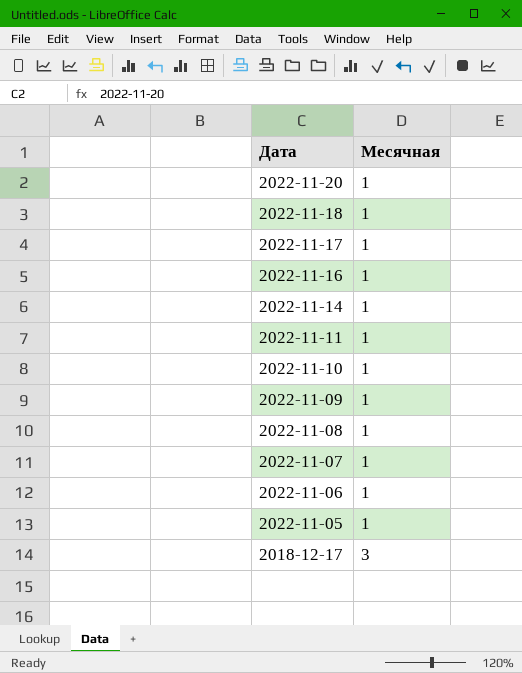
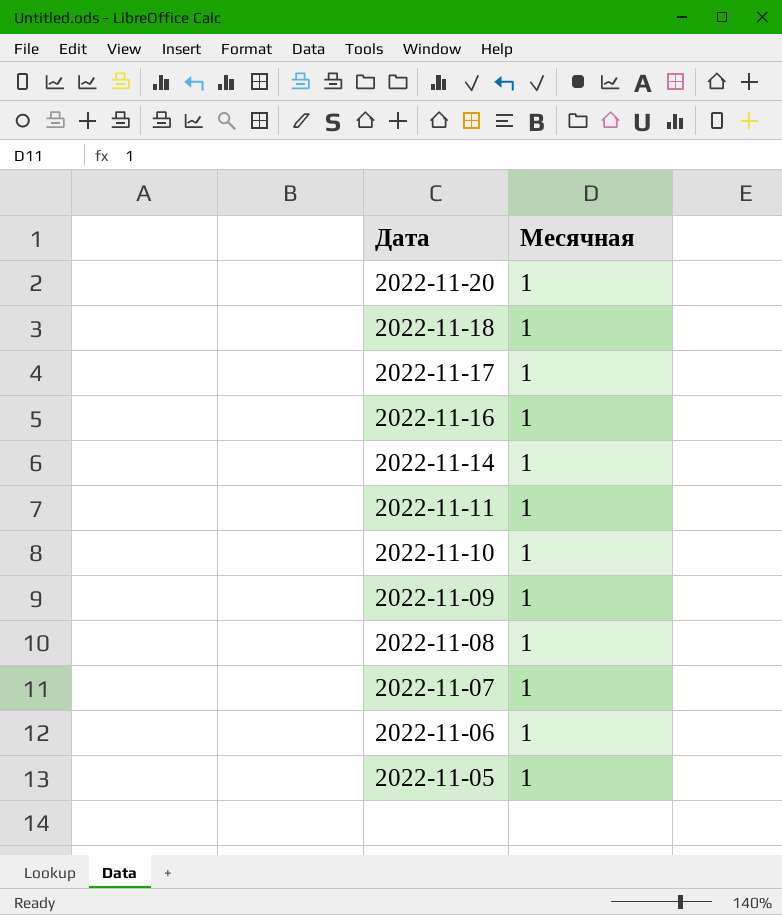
row 2018-12-17: 3 -> none

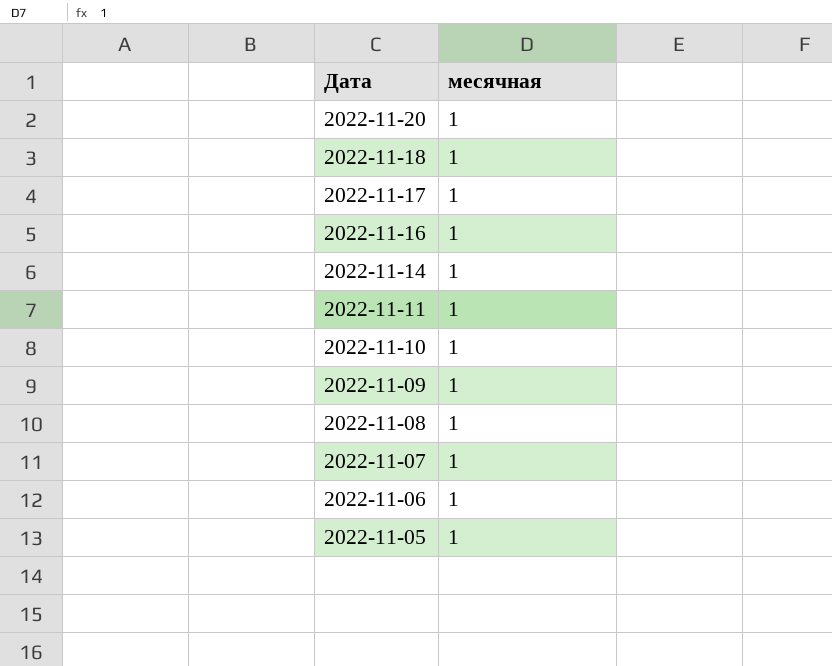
column name: Месячная -> месячная

